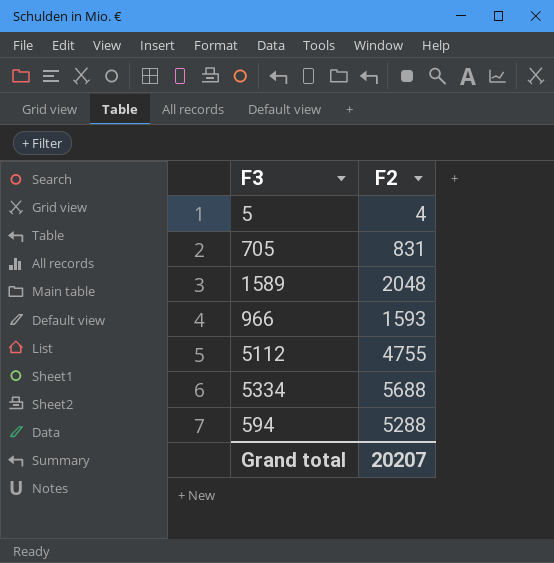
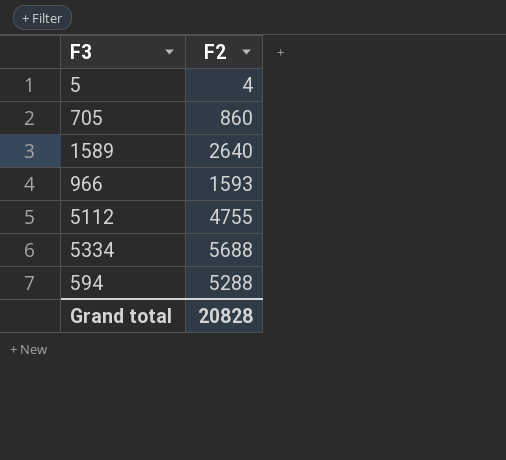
705 | F2: 831 -> 860
1589 | F2: 2048 -> 2640
Grand total | F2: 20207 -> 20828

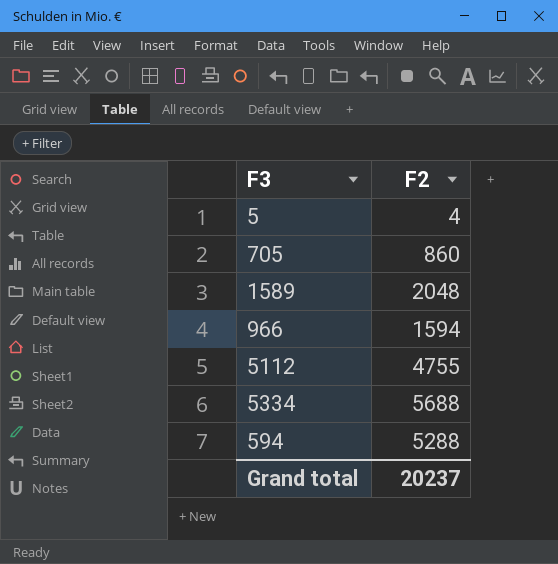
1589 | F2: 2640 -> 2048
966 | F2: 1593 -> 1594
Grand total | F2: 20828 -> 20237

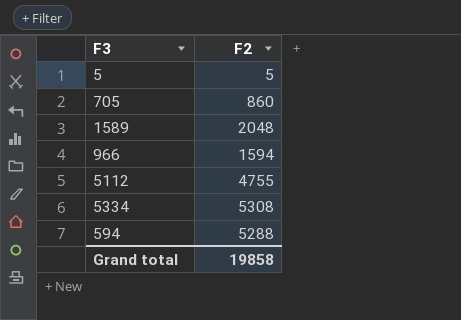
5 | F2: 4 -> 5
5334 | F2: 5688 -> 5308
Grand total | F2: 20237 -> 19858

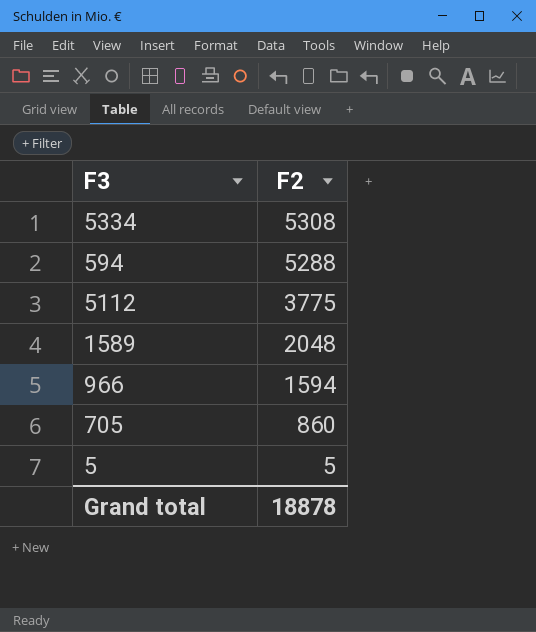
row order: none -> F2 descending
5112 | F2: 4755 -> 3775
Grand total | F2: 19858 -> 18878

